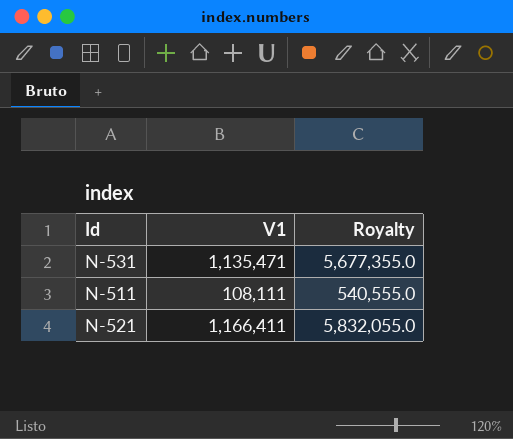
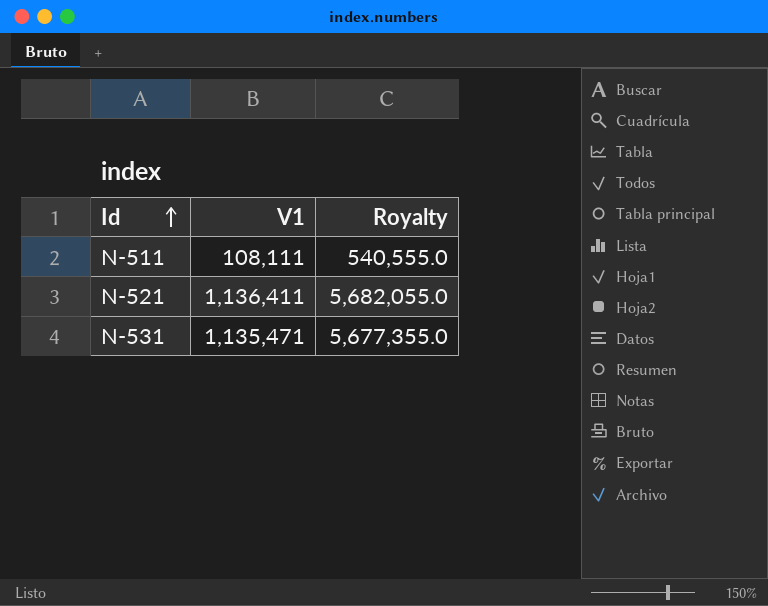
row order: none -> Id ascending
N-521 | V1: 1,166,411 -> 1,136,411
N-521 | Royalty: 5,832,055.0 -> 5,682,055.0

